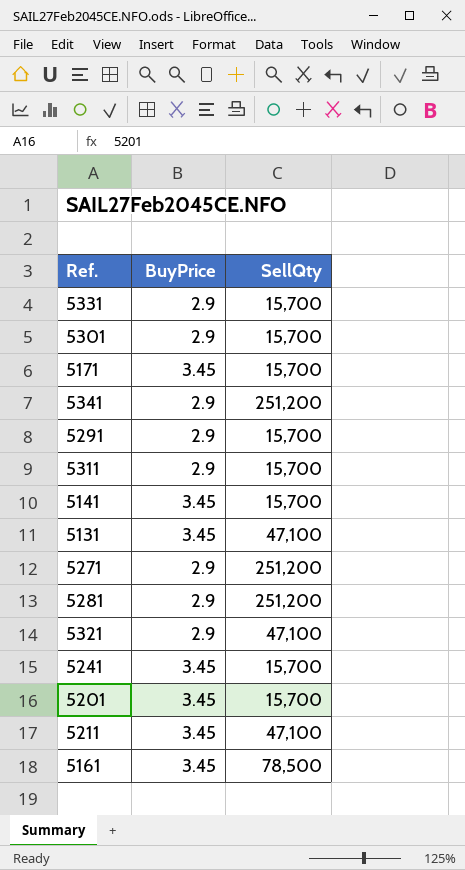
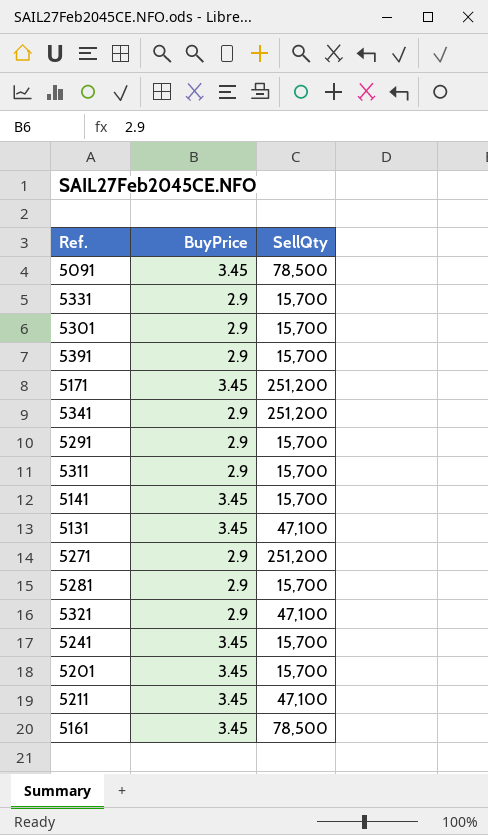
row 5091: none -> 3.45 | 78,500
row 5391: none -> 2.9 | 15,700
5171 | SellQty: 15,700 -> 251,200
5281 | SellQty: 251,200 -> 15,700

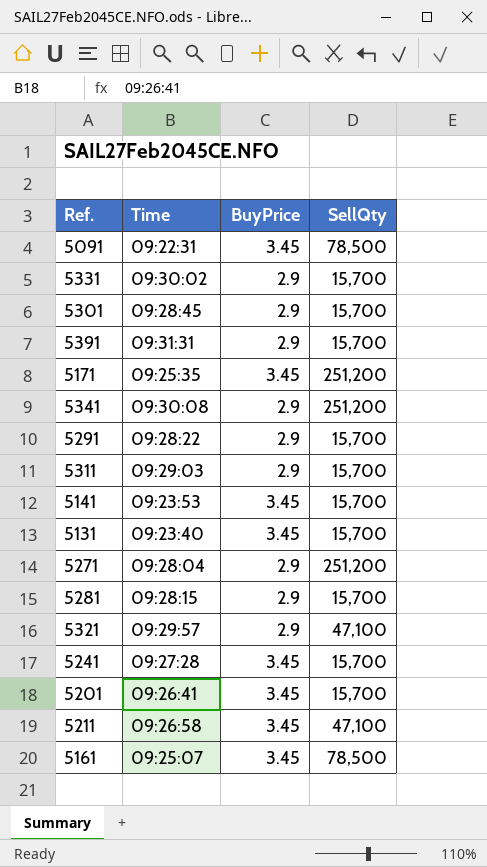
column Time | position: none -> 2
5131 | SellQty: 47,100 -> 15,700

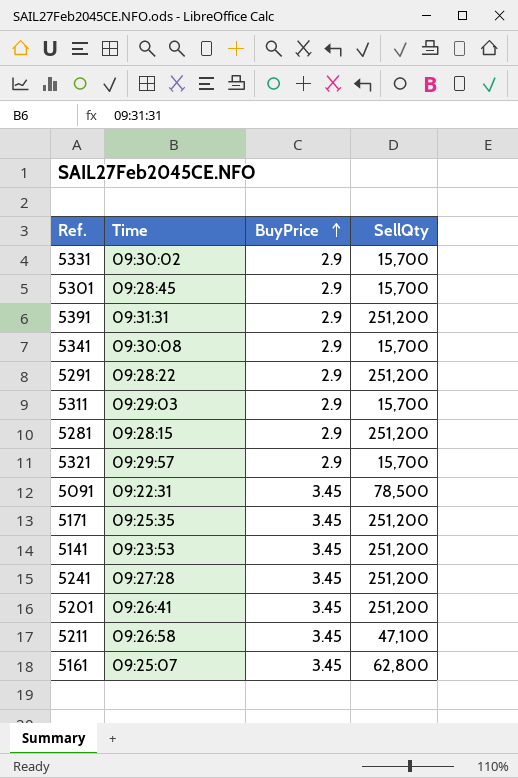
row order: none -> BuyPrice ascending
row 5131: 09:23:40 | 3.45 | 15,700 -> none
row 5271: 09:28:04 | 2.9 | 251,200 -> none
5391 | SellQty: 15,700 -> 251,200
5341 | SellQty: 251,200 -> 15,700
5291 | SellQty: 15,700 -> 251,200
5281 | SellQty: 15,700 -> 251,200
5321 | SellQty: 47,100 -> 15,700
5141 | SellQty: 15,700 -> 251,200
5241 | SellQty: 15,700 -> 251,200
5201 | SellQty: 15,700 -> 251,200
5161 | SellQty: 78,500 -> 62,800

